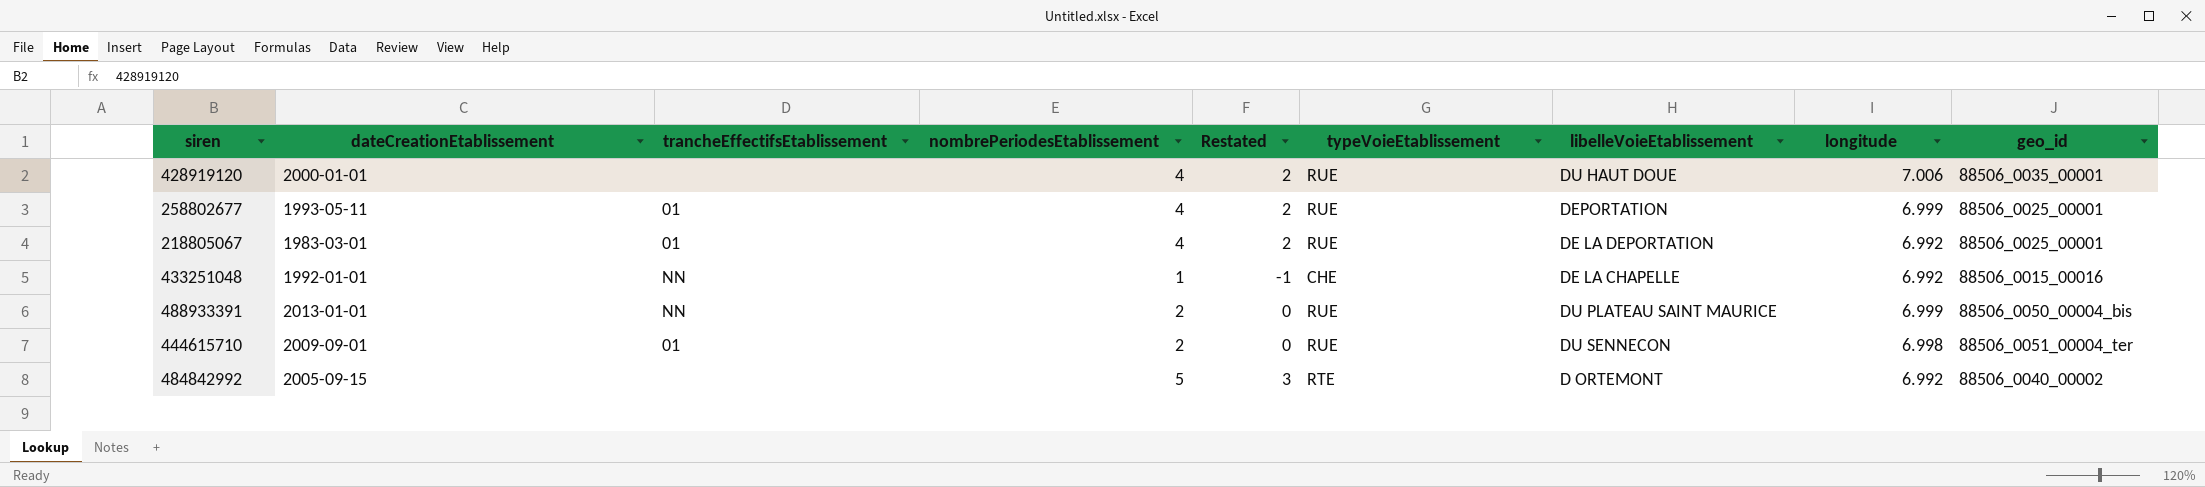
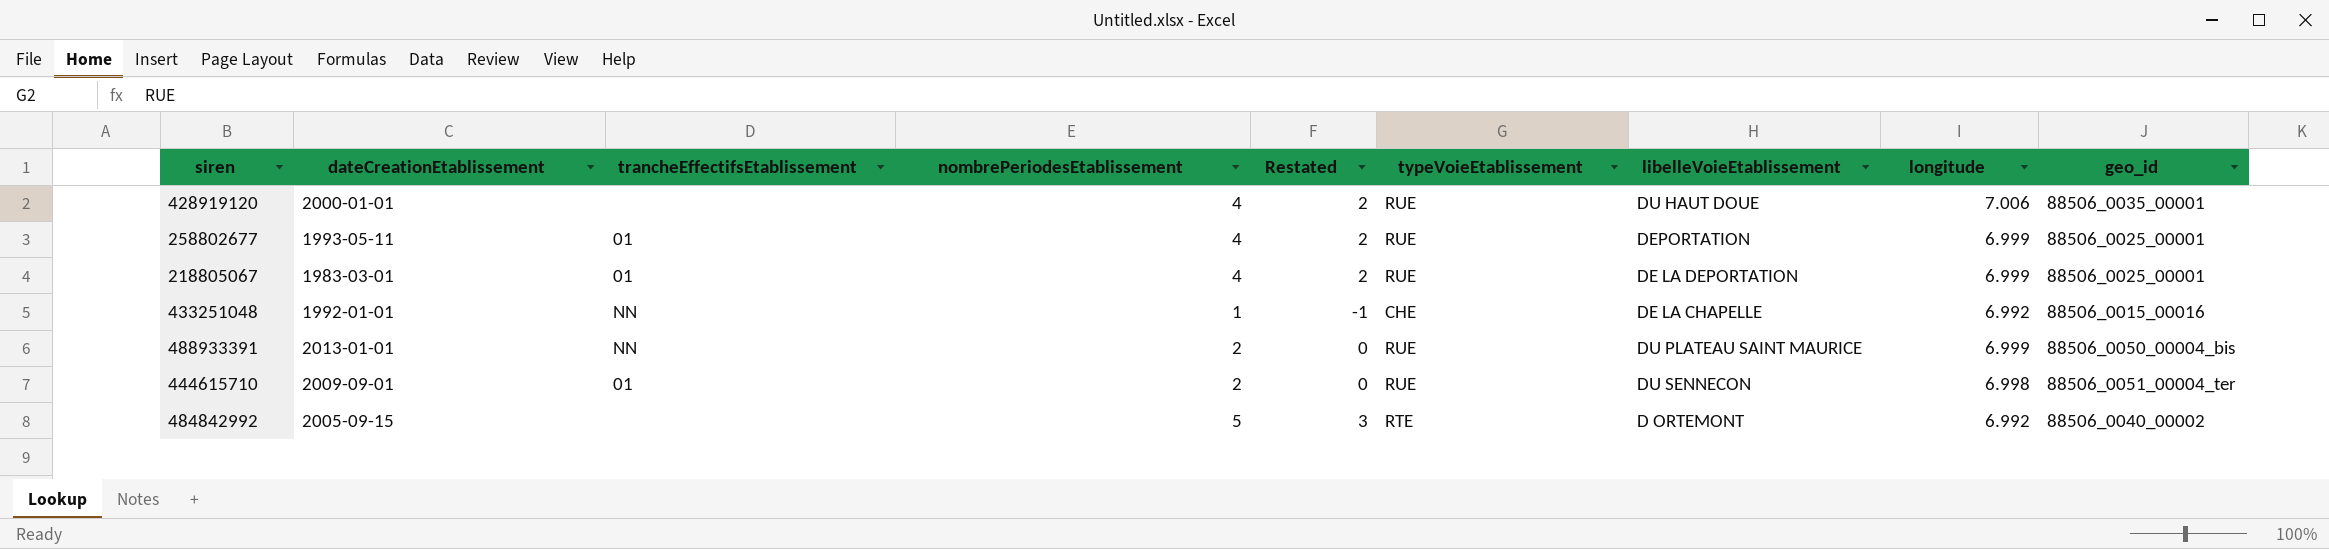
218805067 | longitude: 6.992 -> 6.999

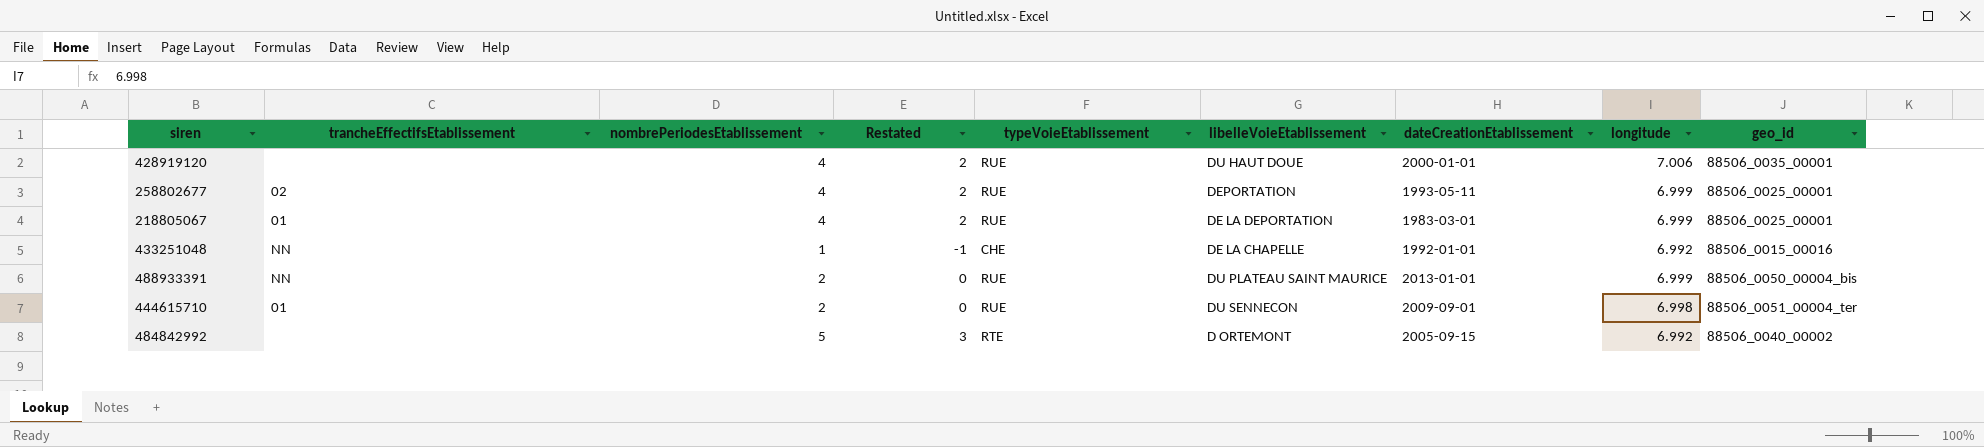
column dateCreationEtablissement | position: 2 -> 7
258802677 | trancheEffectifsEtablissement: 01 -> 02

